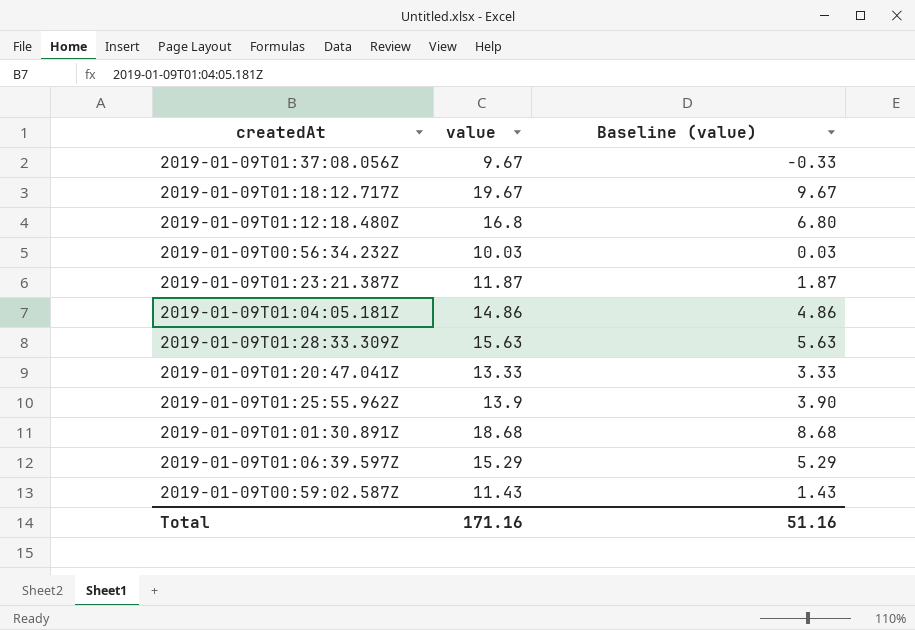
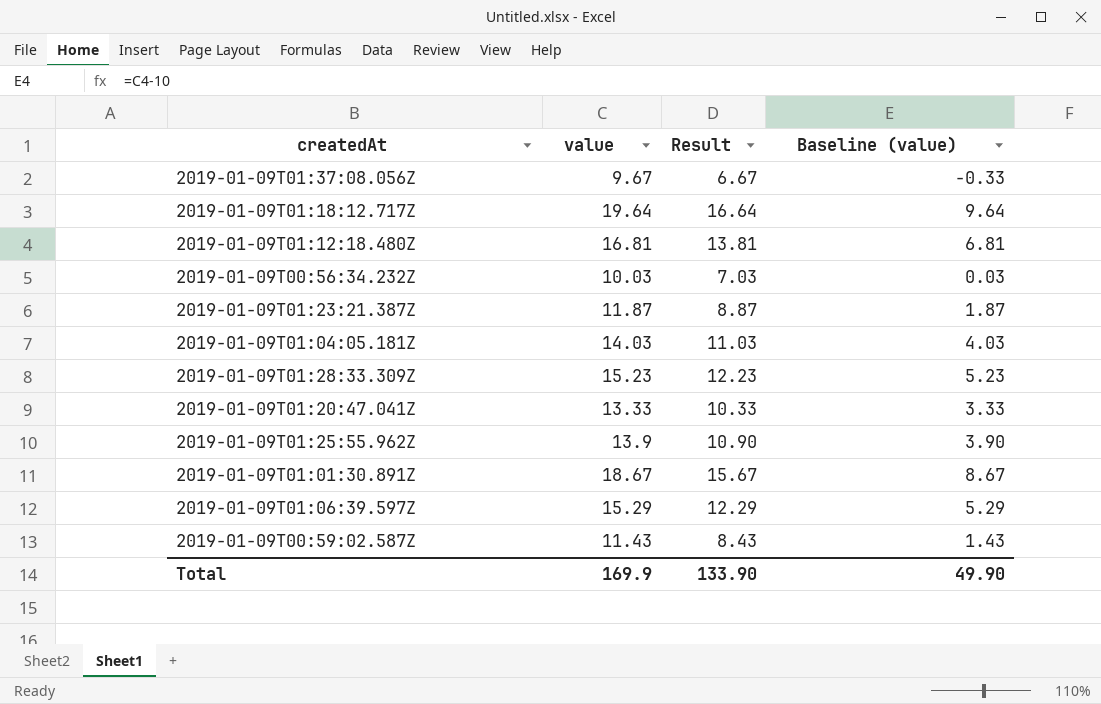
column Result | formula: none -> [value] - 3
2019-01-09T01:18:12.717Z | value: 19.67 -> 19.64
2019-01-09T01:18:12.717Z | Baseline (value): 9.67 -> 9.64
2019-01-09T01:12:18.480Z | value: 16.8 -> 16.81
2019-01-09T01:12:18.480Z | Baseline (value): 6.80 -> 6.81
2019-01-09T01:04:05.181Z | value: 14.86 -> 14.03
2019-01-09T01:04:05.181Z | Baseline (value): 4.86 -> 4.03
2019-01-09T01:28:33.309Z | value: 15.63 -> 15.23
2019-01-09T01:28:33.309Z | Baseline (value): 5.63 -> 5.23
2019-01-09T01:01:30.891Z | value: 18.68 -> 18.67
2019-01-09T01:01:30.891Z | Baseline (value): 8.68 -> 8.67
Total | value: 171.16 -> 169.9
Total | Baseline (value): 51.16 -> 49.90

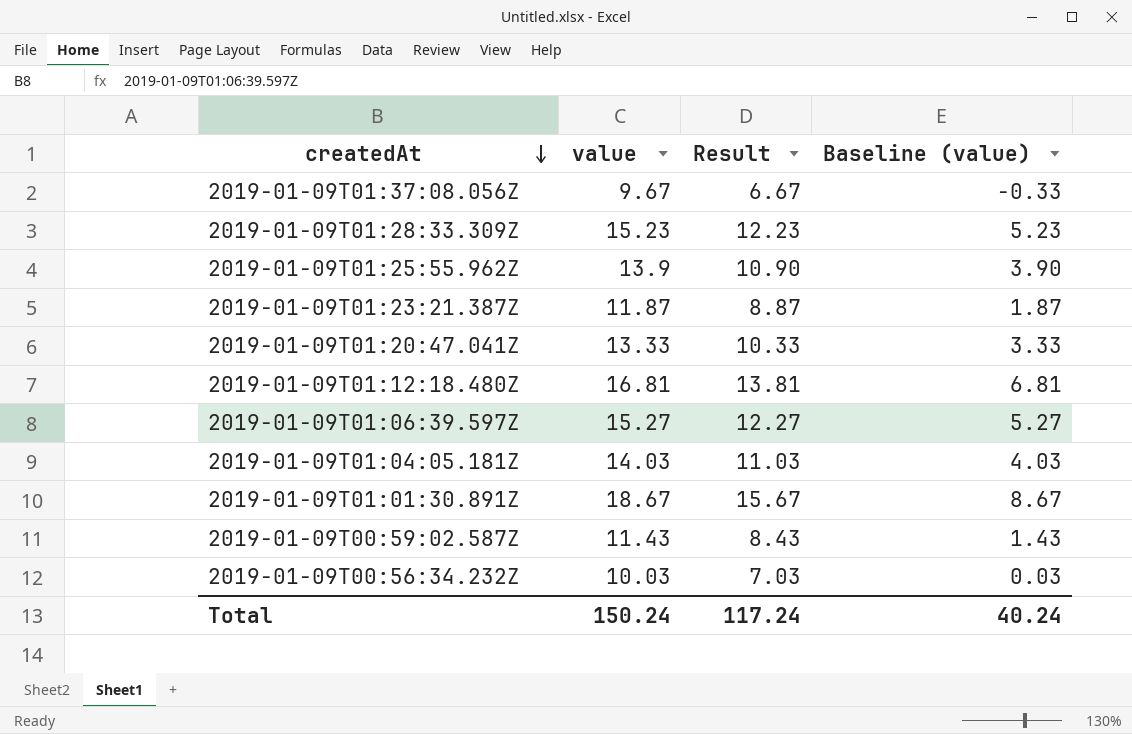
row order: none -> createdAt descending
row 2019-01-09T01:18:12.717Z: 19.64 | 16.64 | 9.64 -> none
2019-01-09T01:06:39.597Z | value: 15.29 -> 15.27
2019-01-09T01:06:39.597Z | Result: 12.29 -> 12.27
2019-01-09T01:06:39.597Z | Baseline (value): 5.29 -> 5.27
Total | value: 169.9 -> 150.24
Total | Result: 133.90 -> 117.24
Total | Baseline (value): 49.90 -> 40.24

